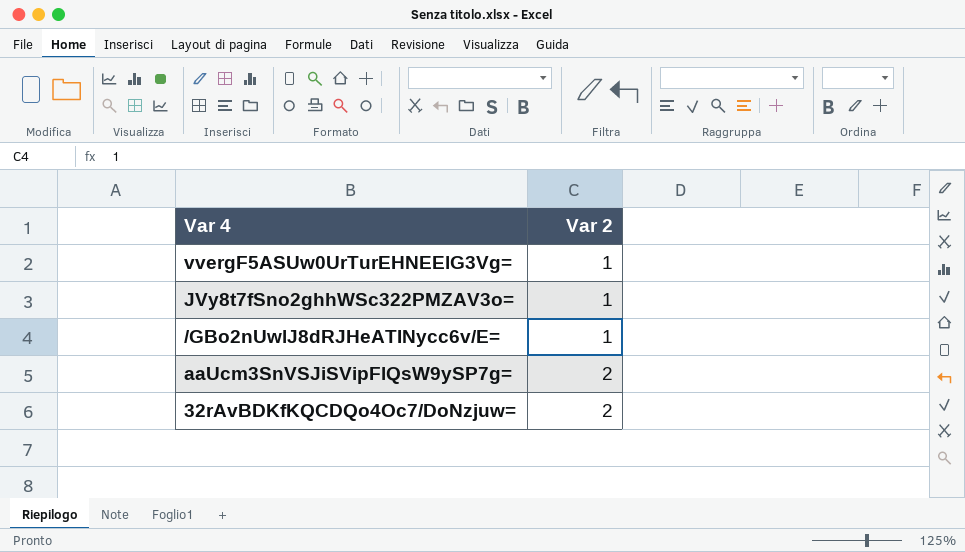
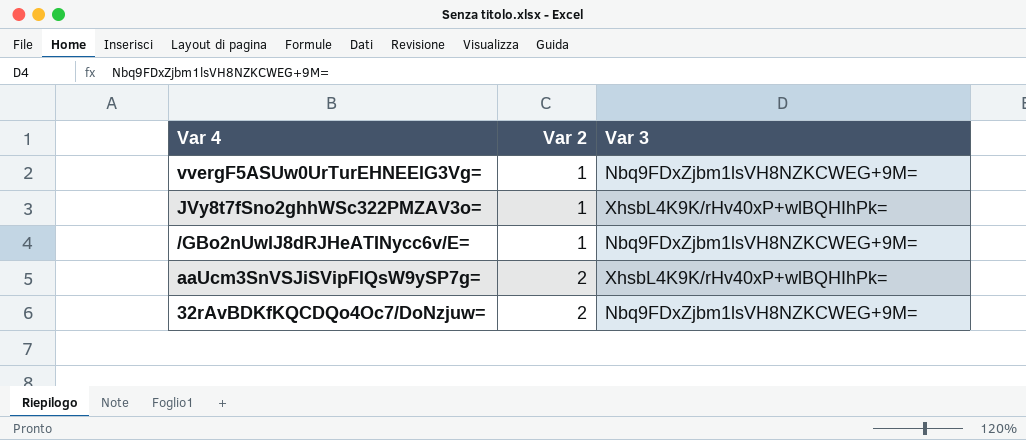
column Var 3 | position: none -> 3

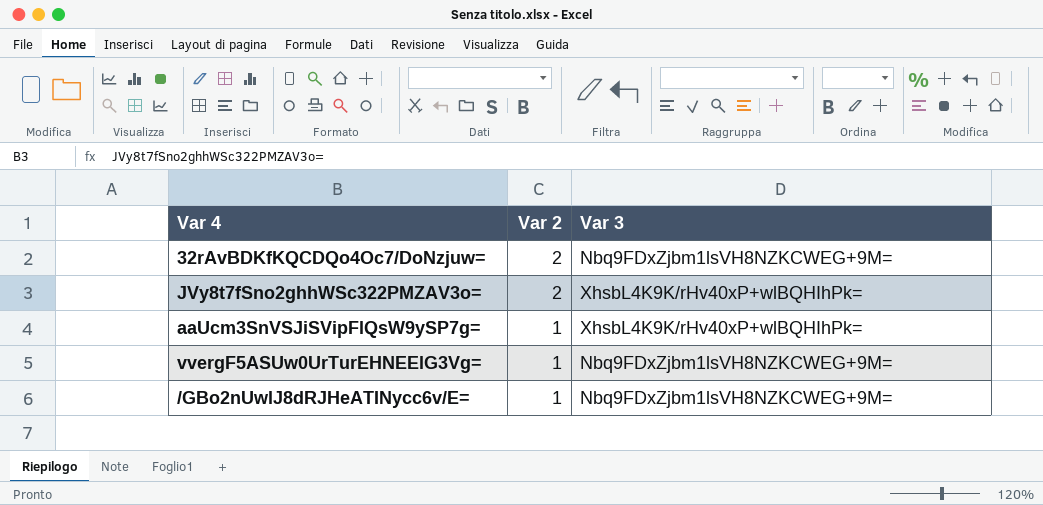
row order: Var 2 ascending -> Var 2 descending
JVy8t7fSno2ghhWSc322PMZAV3o= | Var 2: 1 -> 2
aaUcm3SnVSJiSVipFlQsW9ySP7g= | Var 2: 2 -> 1

